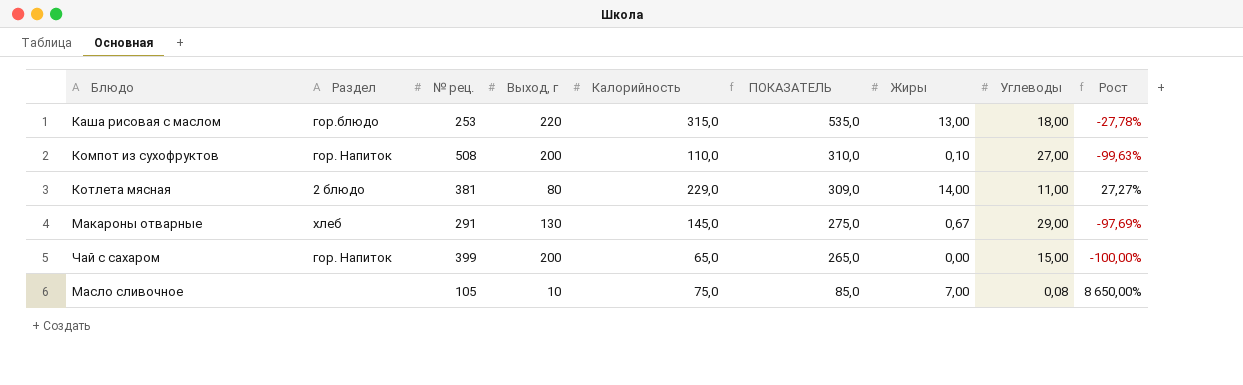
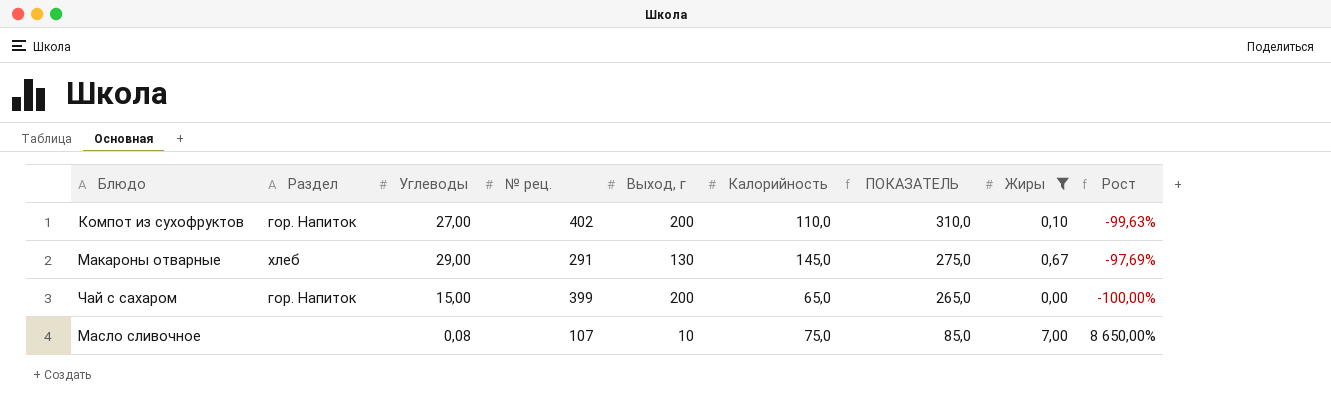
filter: none -> Жиры <= 7,00
column Углеводы | position: 8 -> 3
Компот из сухофруктов | № рец.: 508 -> 402
Масло сливочное | № рец.: 105 -> 107

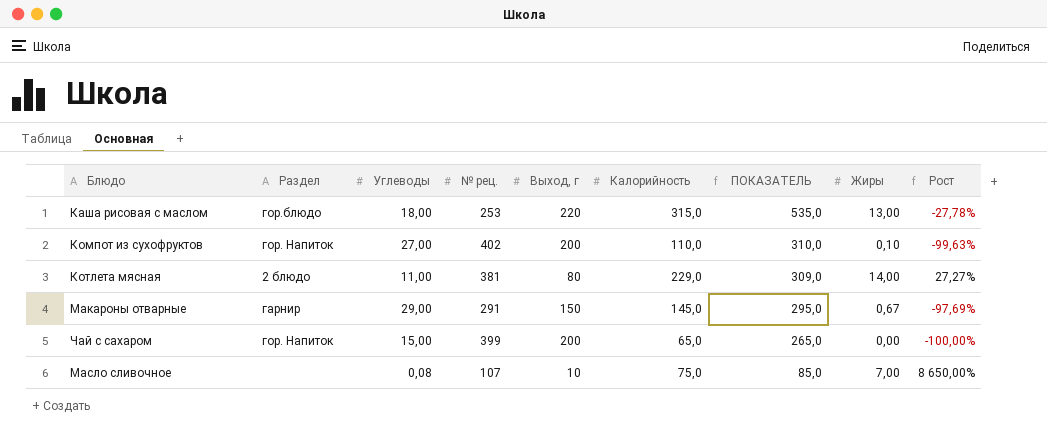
filter: Жиры <= 7,00 -> none
Макароны отварные | Раздел: хлеб -> гарнир
Макароны отварные | Выход, г: 130 -> 150
Макароны отварные | ПОКАЗАТЕЛЬ: 275,0 -> 295,0

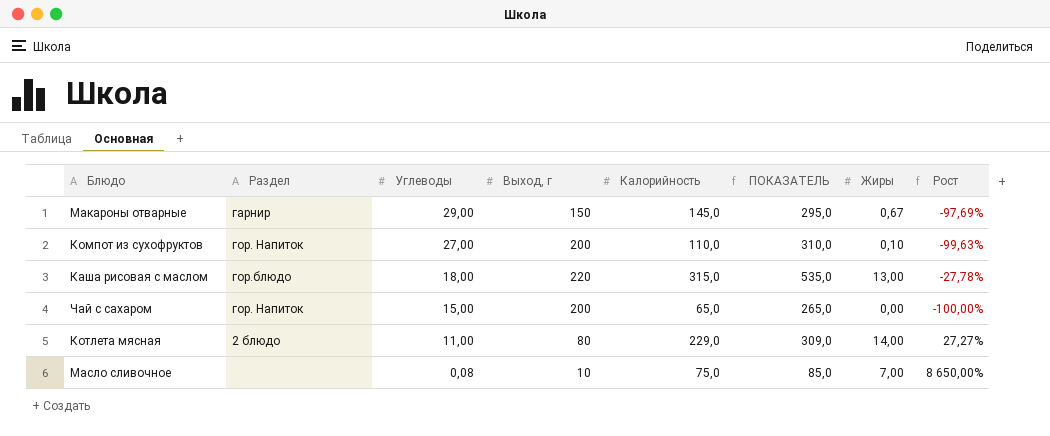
row order: ПОКАЗАТЕЛЬ descending -> Углеводы descending
column № рец. | position: 4 -> none

